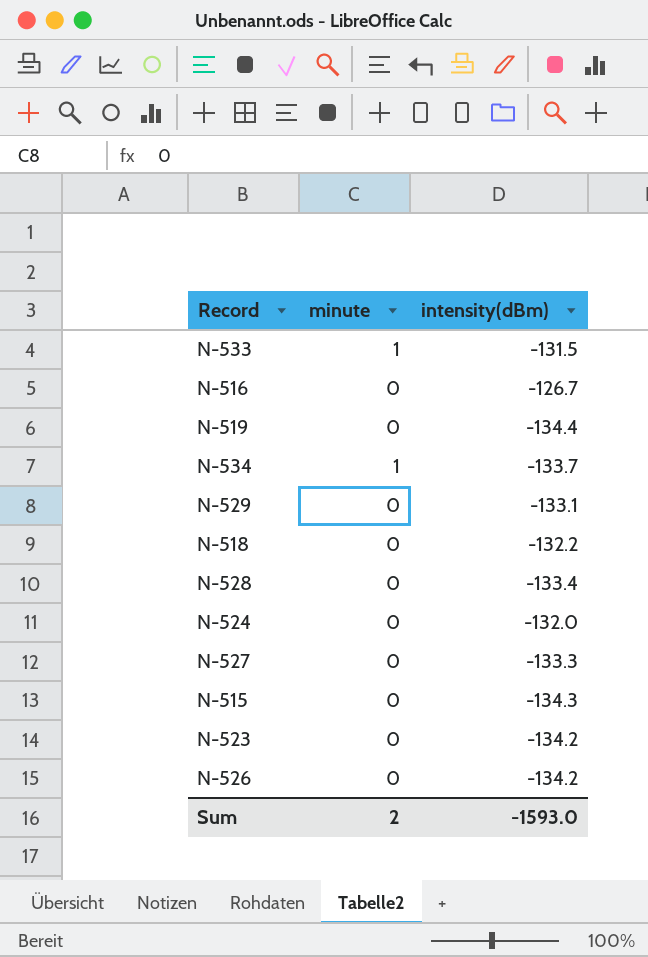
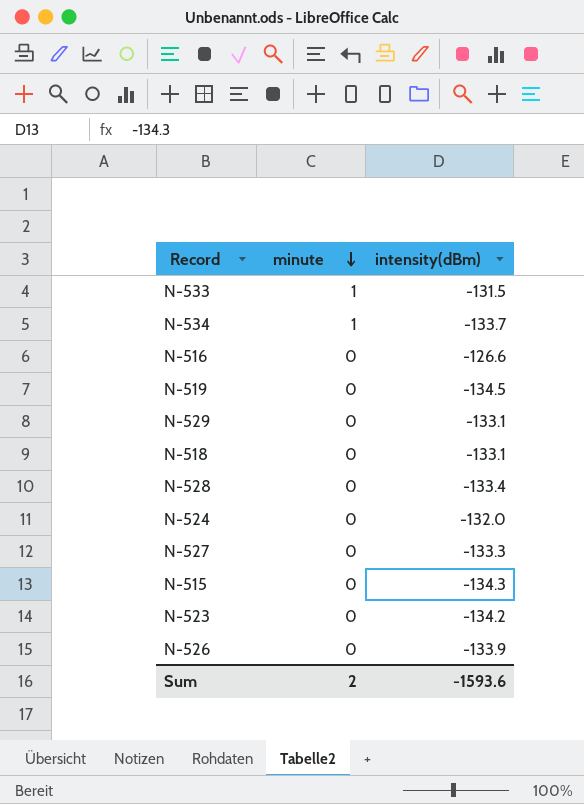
row order: none -> minute descending
N-516 | intensity(dBm): -126.7 -> -126.6
N-519 | intensity(dBm): -134.4 -> -134.5
N-518 | intensity(dBm): -132.2 -> -133.1
N-526 | intensity(dBm): -134.2 -> -133.9
Sum | intensity(dBm): -1593.0 -> -1593.6

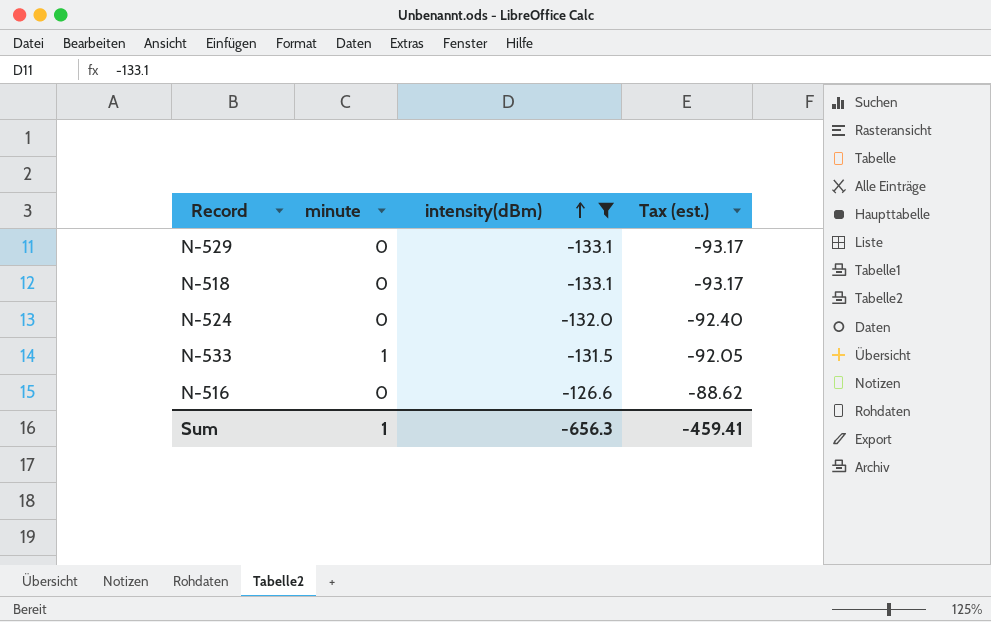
filter: none -> intensity(dBm) >= -133.1
row order: minute descending -> intensity(dBm) ascending
column Tax (est.) | formula: none -> [intensity(dBm)] * 0.7
Sum | minute: 2 -> 1
Sum | intensity(dBm): -1593.6 -> -656.3

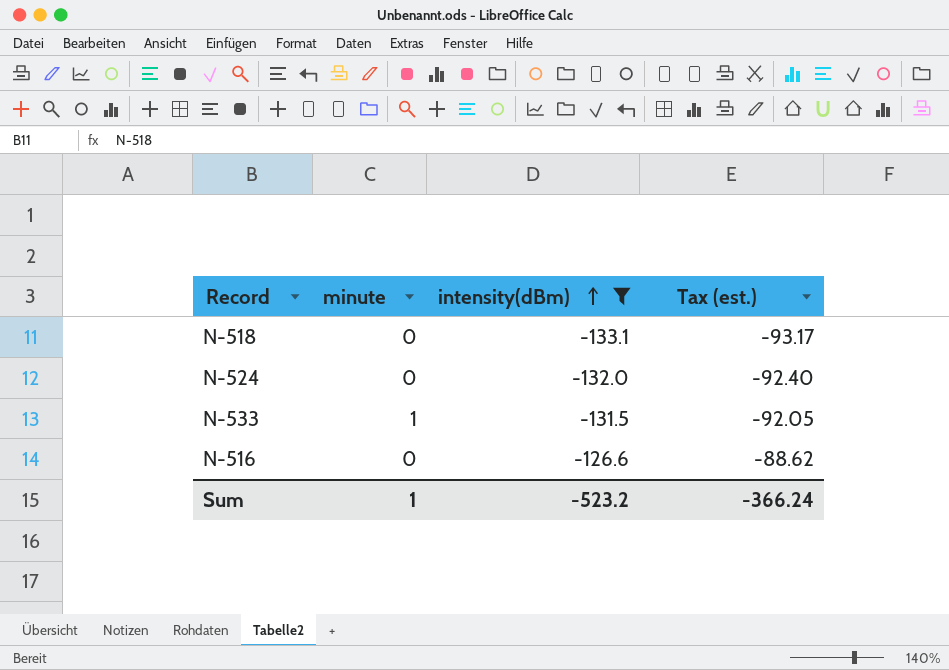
row N-529: 0 | -133.1 | -93.17 -> none
Sum | intensity(dBm): -656.3 -> -523.2
Sum | Tax (est.): -459.41 -> -366.24

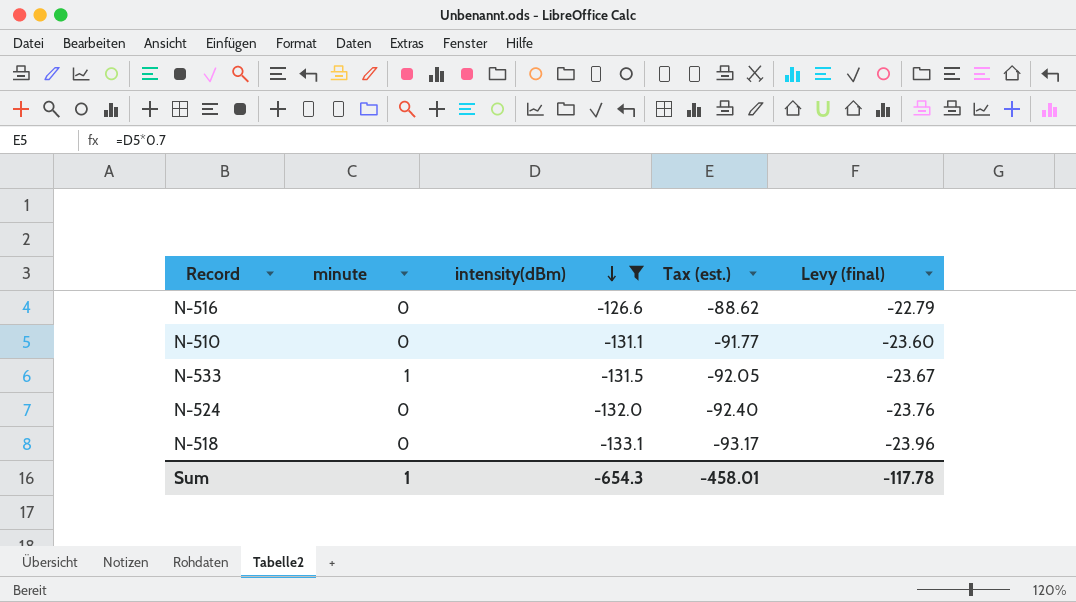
row order: intensity(dBm) ascending -> intensity(dBm) descending
column Levy (final) | formula: none -> [intensity(dBm)] * 0.18
row N-510: none -> 0 | -131.1 | -91.77 | -23.60
Sum | intensity(dBm): -523.2 -> -654.3
Sum | Tax (est.): -366.24 -> -458.01

